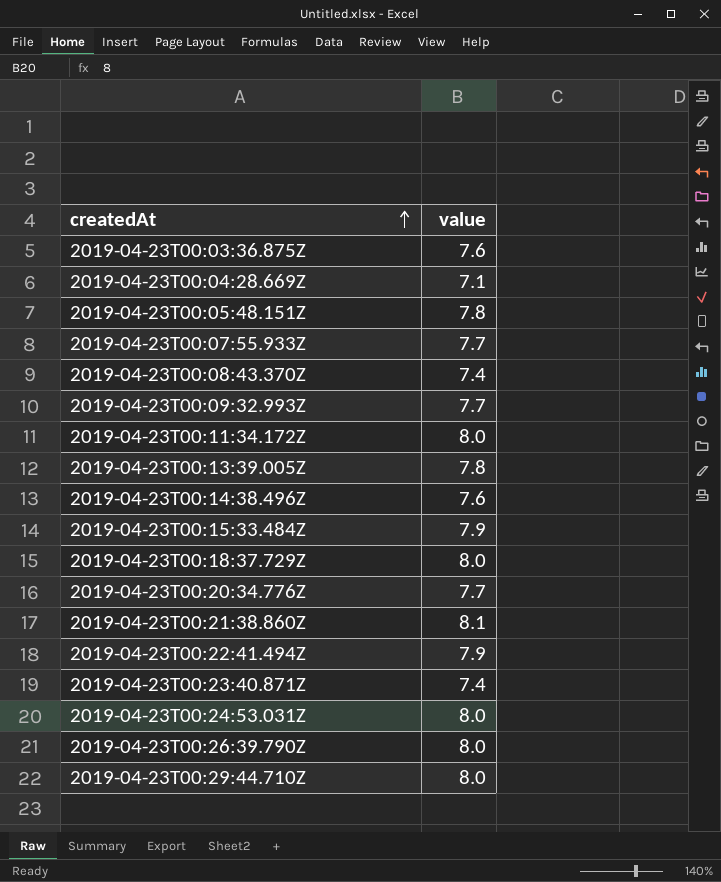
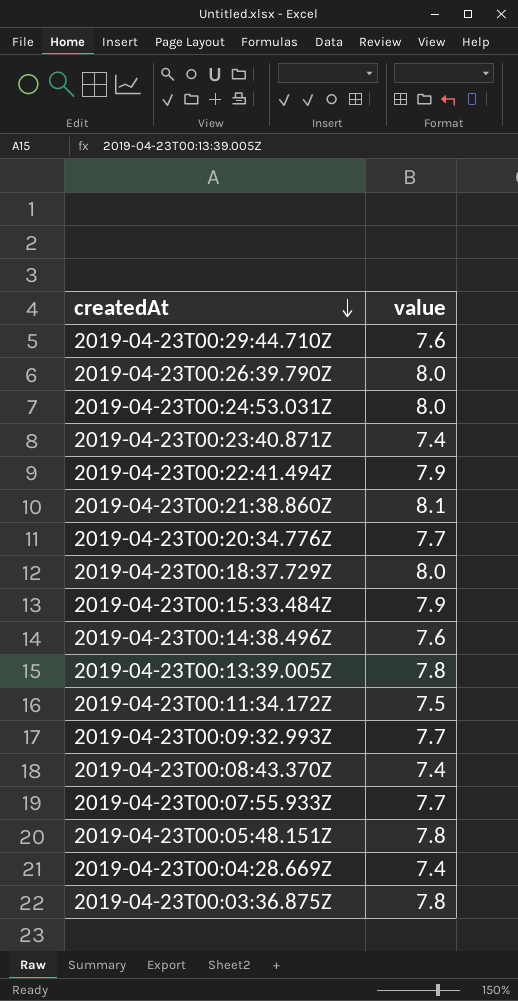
row order: createdAt ascending -> createdAt descending
2019-04-23T00:29:44.710Z | value: 8.0 -> 7.6
2019-04-23T00:11:34.172Z | value: 8.0 -> 7.5
2019-04-23T00:04:28.669Z | value: 7.1 -> 7.4
2019-04-23T00:03:36.875Z | value: 7.6 -> 7.8

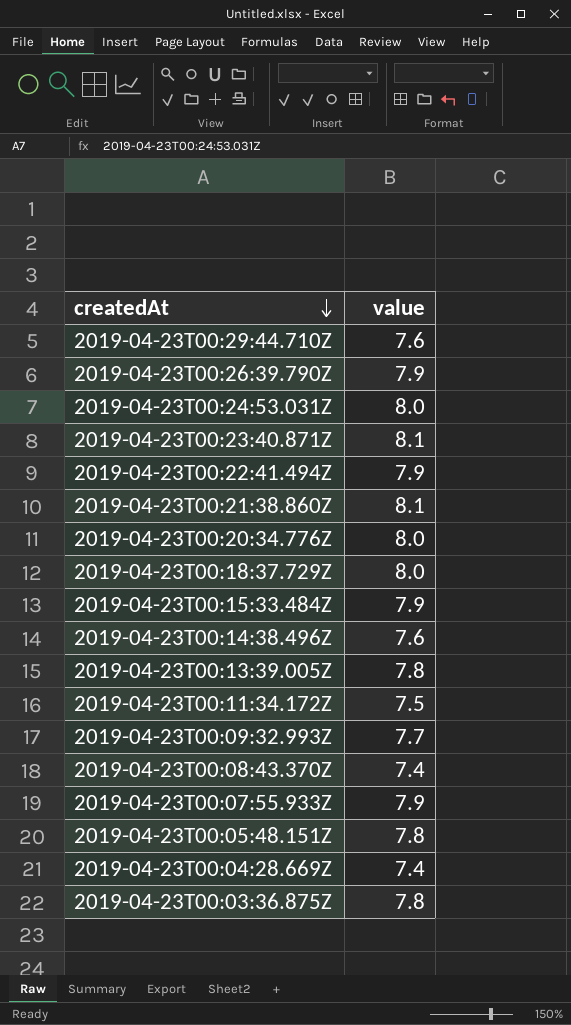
2019-04-23T00:26:39.790Z | value: 8.0 -> 7.9
2019-04-23T00:23:40.871Z | value: 7.4 -> 8.1
2019-04-23T00:20:34.776Z | value: 7.7 -> 8.0
2019-04-23T00:07:55.933Z | value: 7.7 -> 7.9

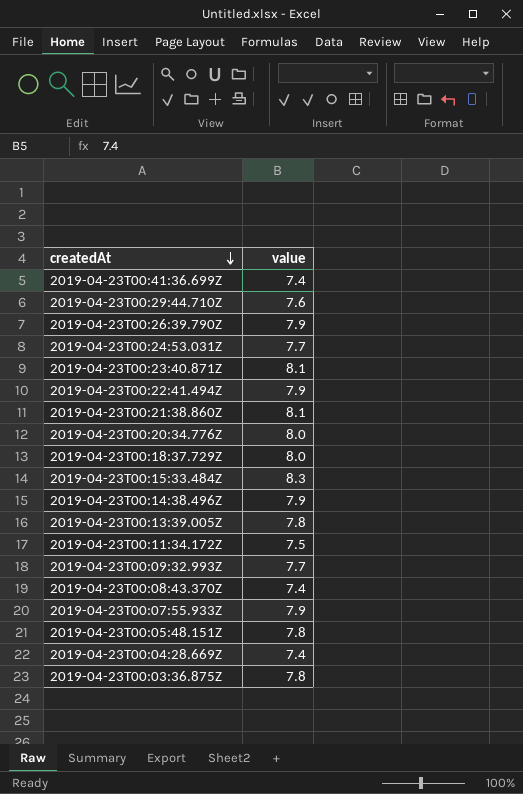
row 2019-04-23T00:41:36.699Z: none -> 7.4
2019-04-23T00:24:53.031Z | value: 8.0 -> 7.7
2019-04-23T00:15:33.484Z | value: 7.9 -> 8.3
2019-04-23T00:14:38.496Z | value: 7.6 -> 7.9

